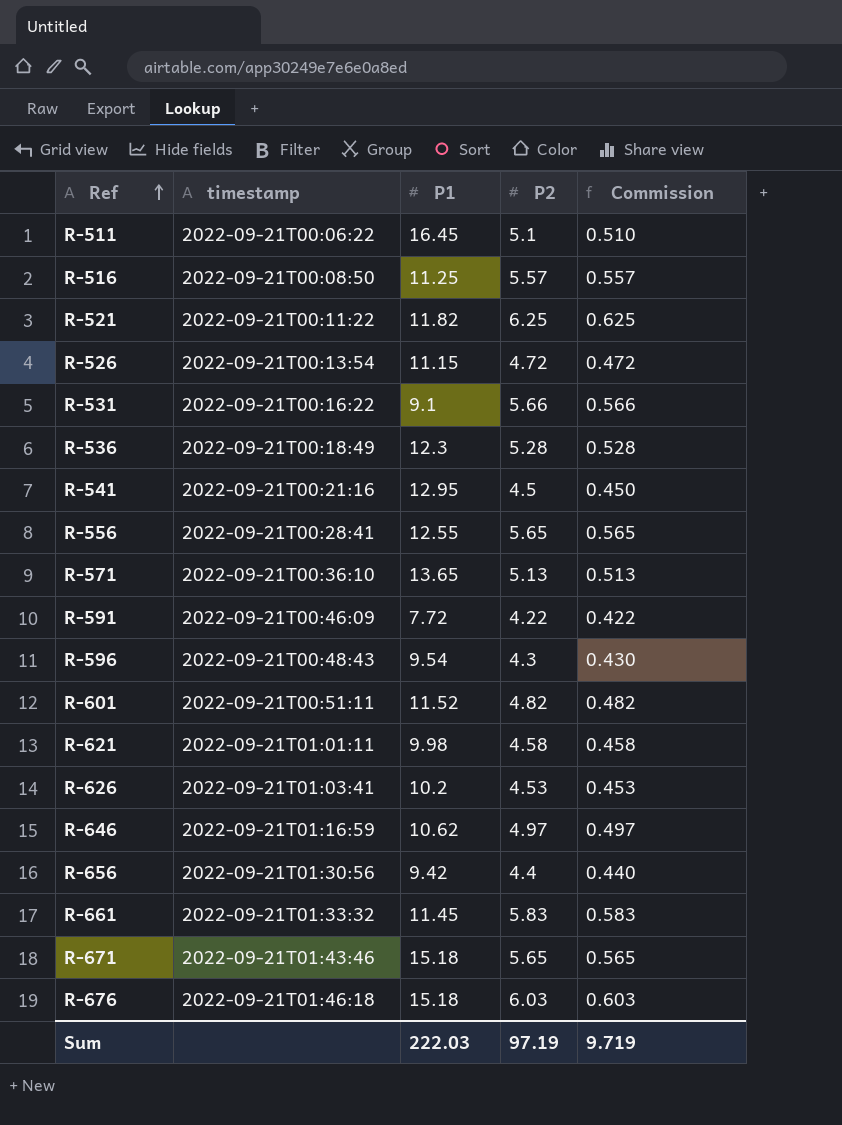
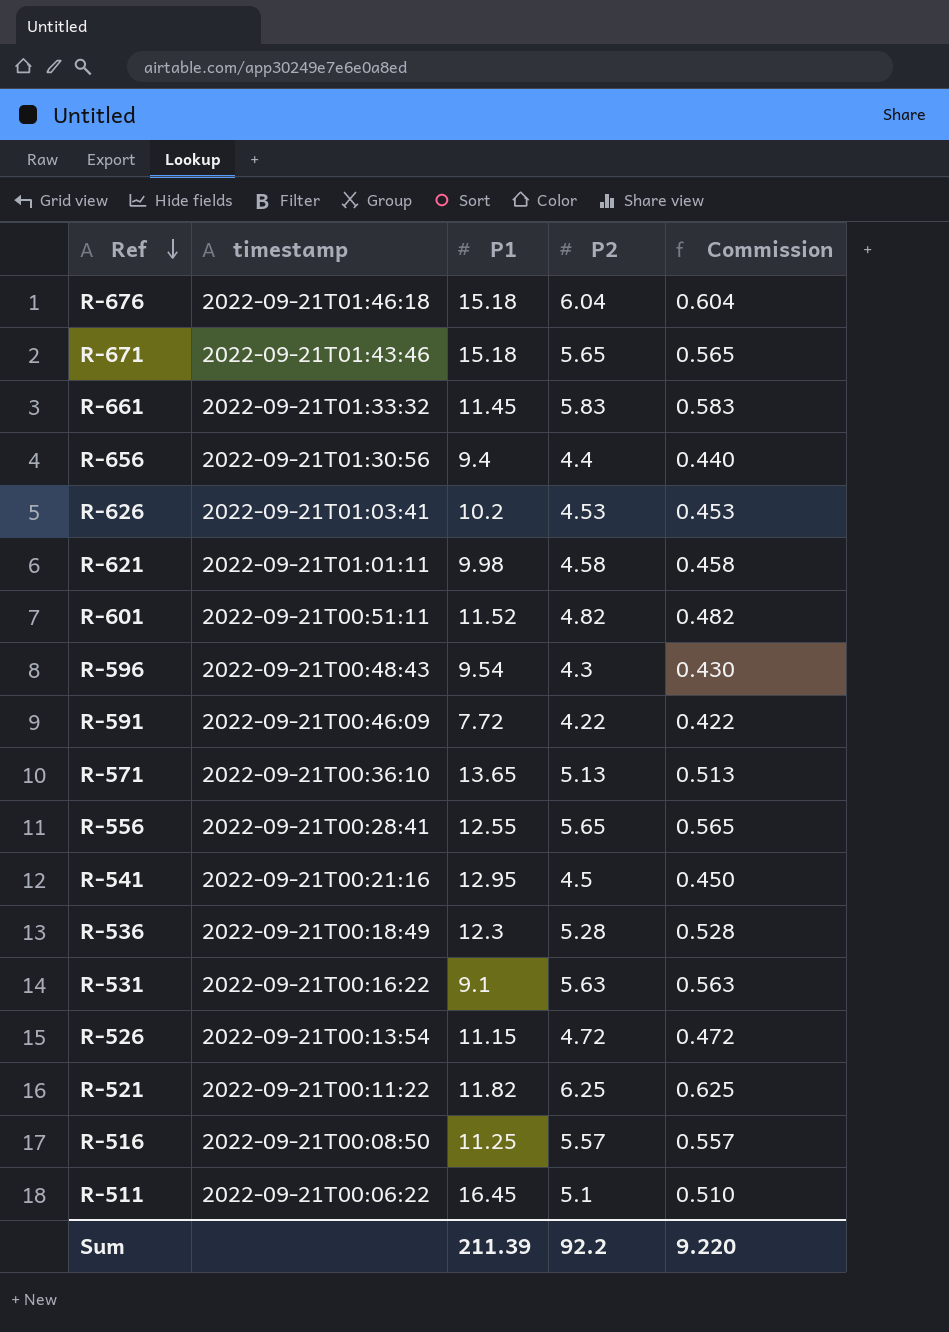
row order: Ref ascending -> Ref descending
row R-646: 2022-09-21T01:16:59 | 10.62 | 4.97 | 0.497 -> none
R-676 | P2: 6.03 -> 6.04
R-676 | Commission: 0.603 -> 0.604
R-656 | P1: 9.42 -> 9.4
R-531 | P2: 5.66 -> 5.63
R-531 | Commission: 0.566 -> 0.563
Sum | P1: 222.03 -> 211.39
Sum | P2: 97.19 -> 92.2
Sum | Commission: 9.719 -> 9.220

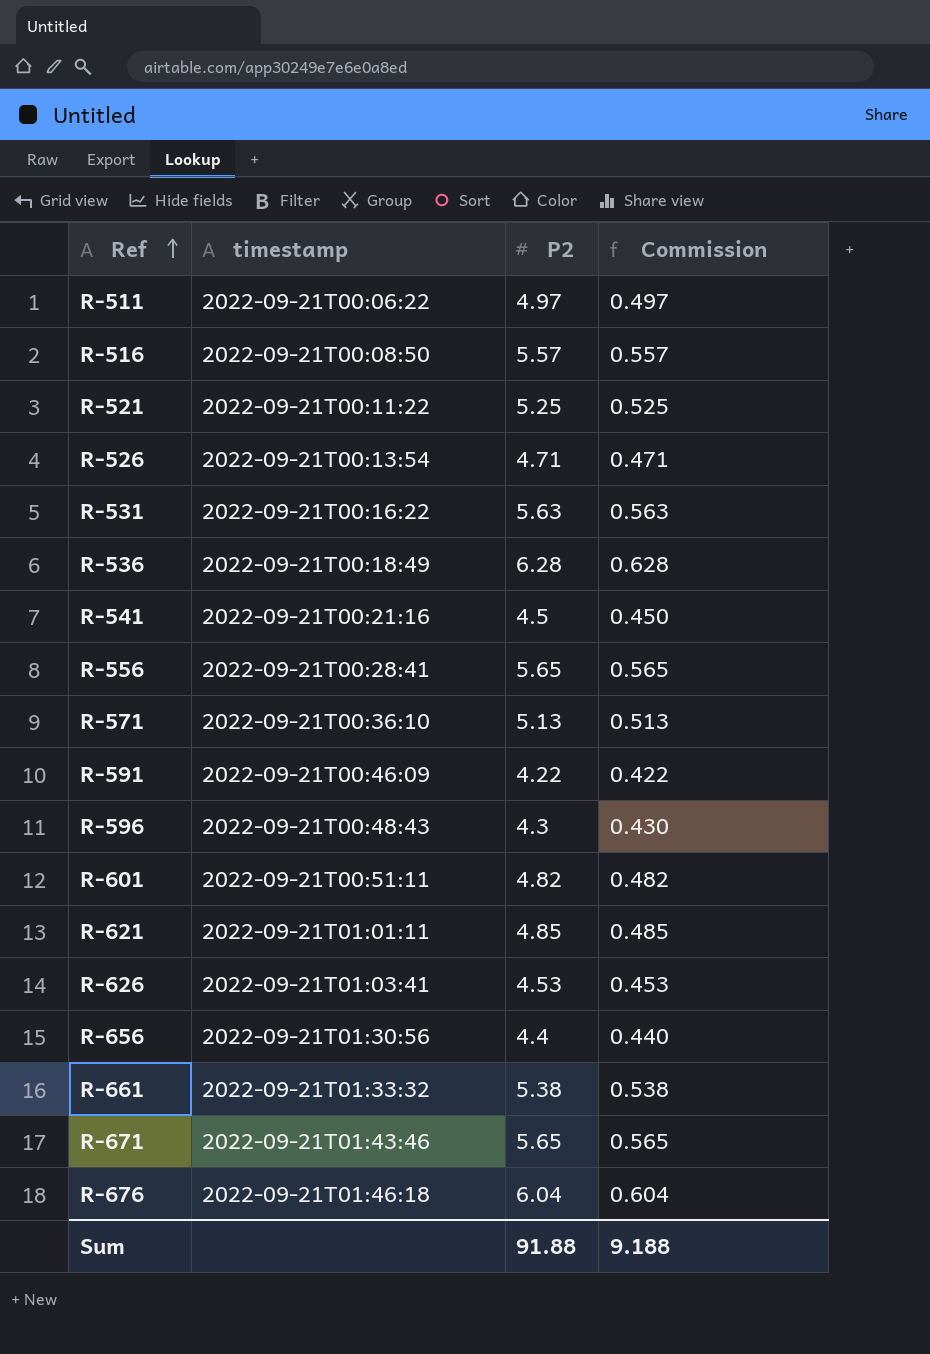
row order: Ref descending -> Ref ascending
column P1 | position: 3 -> none
R-511 | P2: 5.1 -> 4.97
R-511 | Commission: 0.510 -> 0.497
R-521 | P2: 6.25 -> 5.25
R-521 | Commission: 0.625 -> 0.525
R-526 | P2: 4.72 -> 4.71
R-526 | Commission: 0.472 -> 0.471
R-536 | P2: 5.28 -> 6.28
R-536 | Commission: 0.528 -> 0.628
R-621 | P2: 4.58 -> 4.85
R-621 | Commission: 0.458 -> 0.485
R-661 | P2: 5.83 -> 5.38
R-661 | Commission: 0.583 -> 0.538
Sum | P2: 92.2 -> 91.88
Sum | Commission: 9.220 -> 9.188

